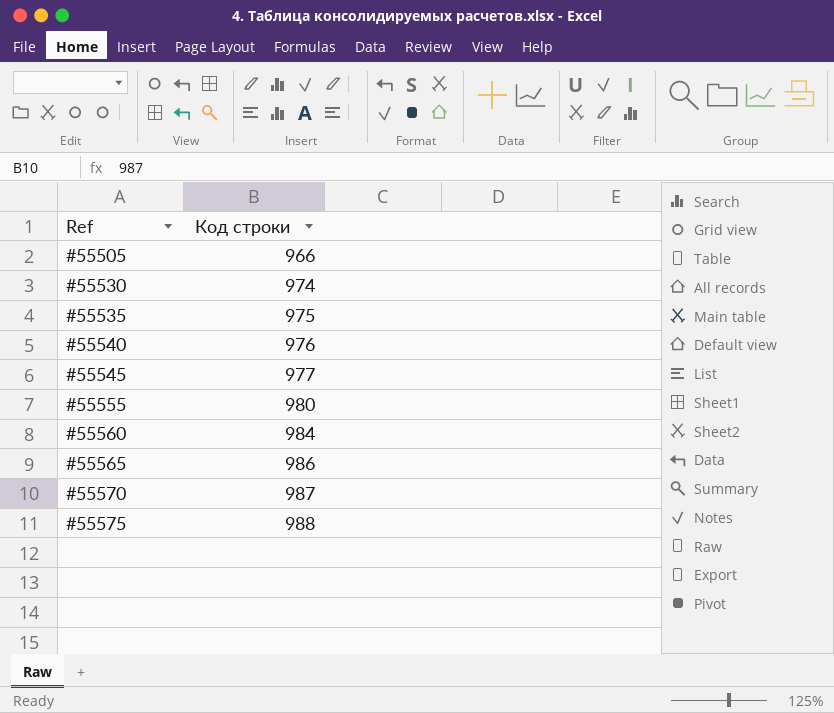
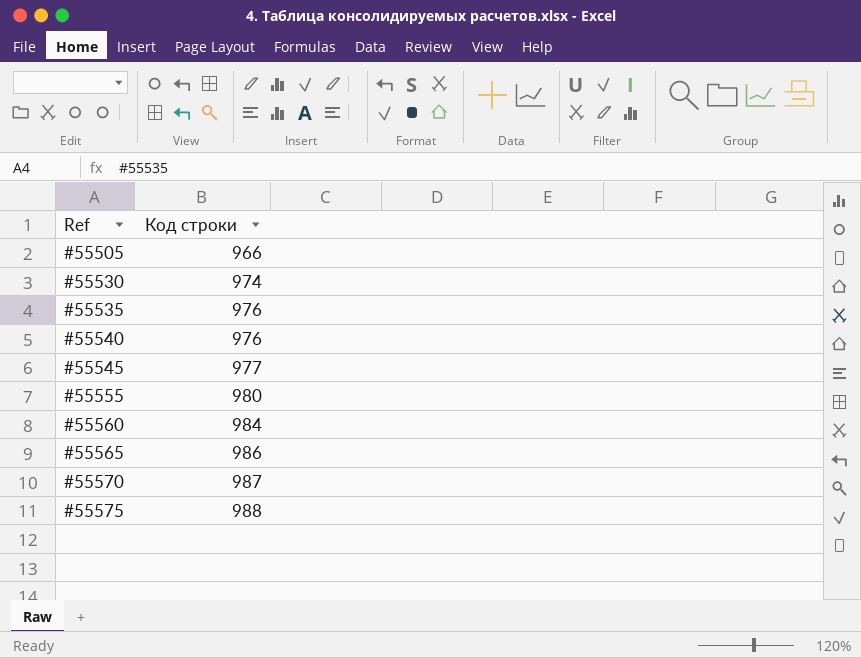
#55535 | Код строки: 975 -> 976

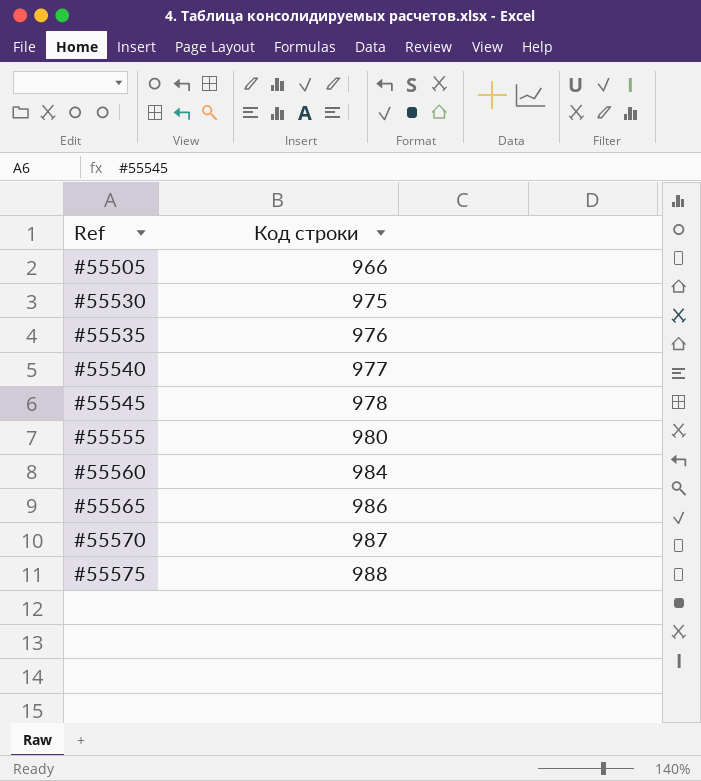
#55530 | Код строки: 974 -> 975
#55540 | Код строки: 976 -> 977
#55545 | Код строки: 977 -> 978

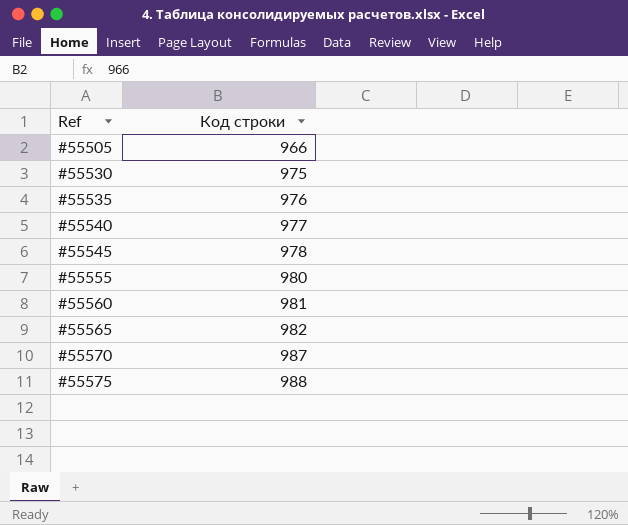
#55560 | Код строки: 984 -> 981
#55565 | Код строки: 986 -> 982

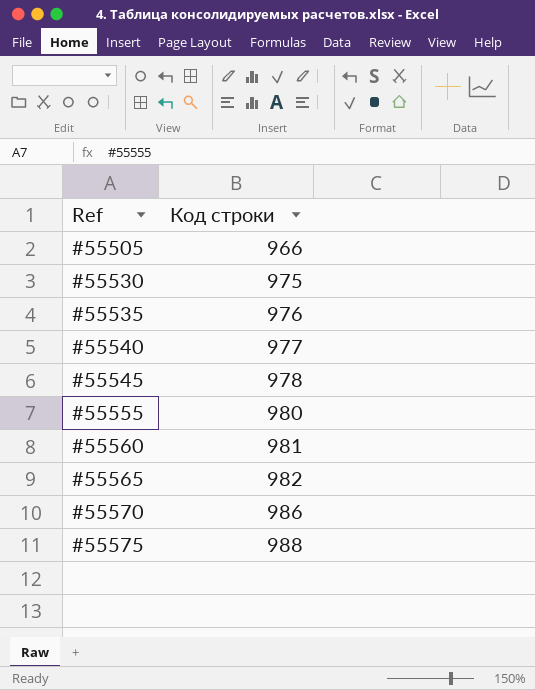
#55570 | Код строки: 987 -> 986

